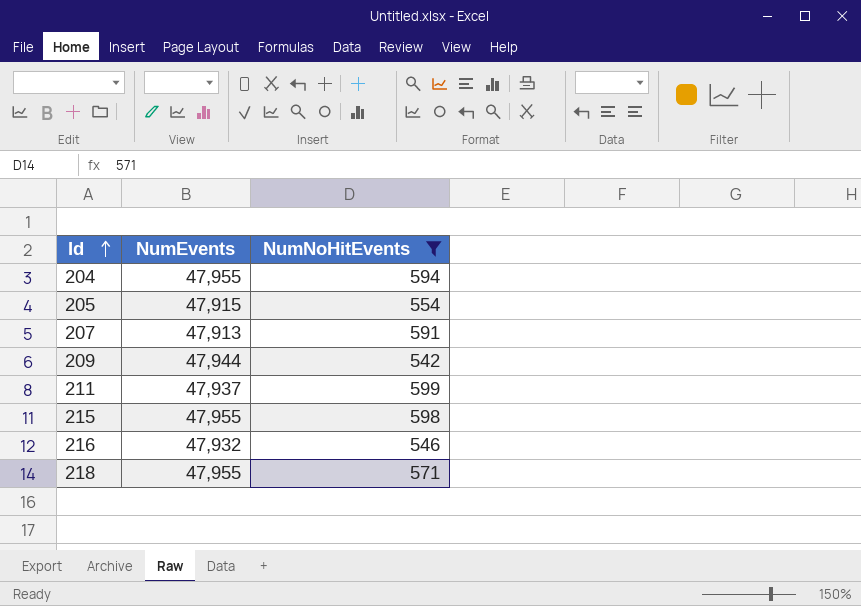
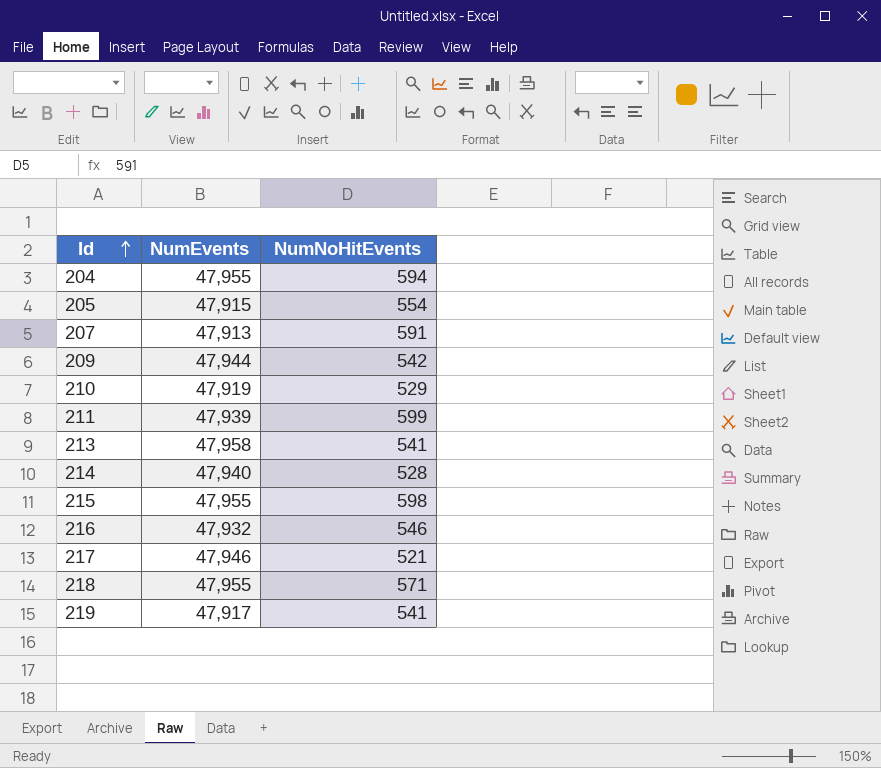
filter: NumNoHitEvents >= 542 -> none
211 | NumEvents: 47,937 -> 47,939

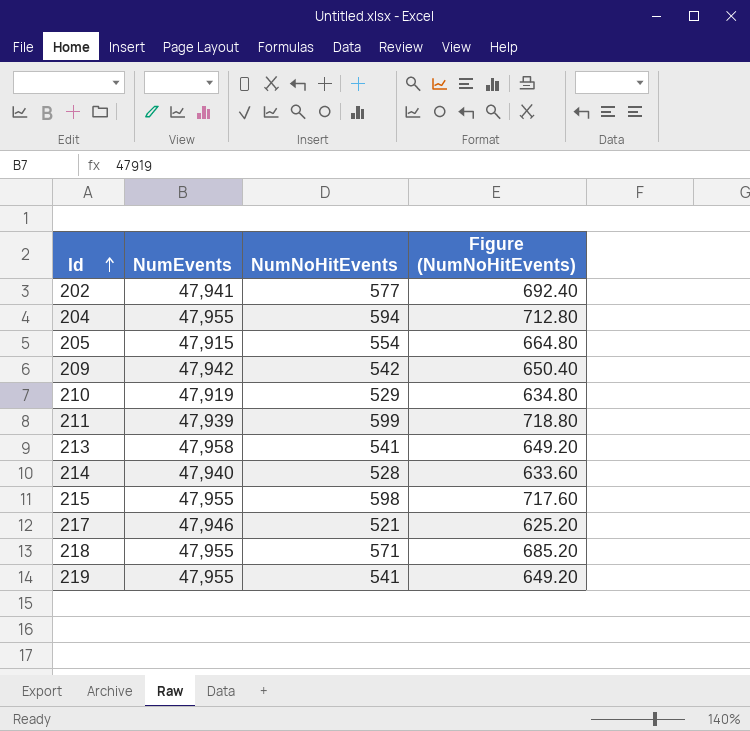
column Figure (NumNoHitEvents) | formula: none -> [NumNoHitEvents] * 1.2
row 207: 47,913 | 591 -> none
row 216: 47,932 | 546 -> none
row 202: none -> 47,941 | 577 | 692.40
209 | NumEvents: 47,944 -> 47,942
219 | NumEvents: 47,917 -> 47,955

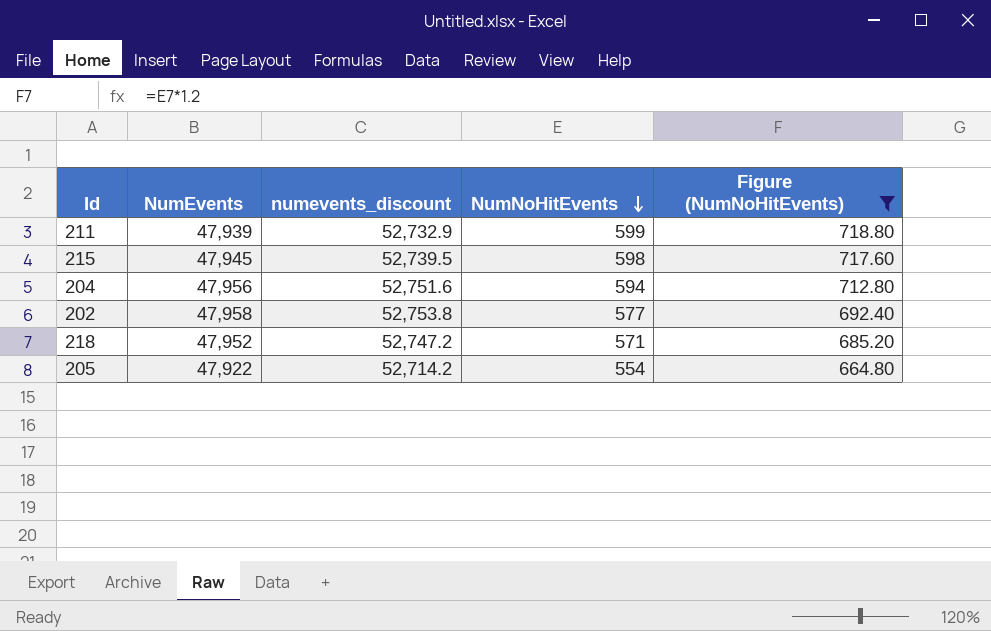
filter: none -> Figure (NumNoHitEvents) >= 664.80
row order: Id ascending -> NumNoHitEvents descending
column numevents_discount | formula: none -> [NumEvents] * 1.1
215 | NumEvents: 47,955 -> 47,945
204 | NumEvents: 47,955 -> 47,956
202 | NumEvents: 47,941 -> 47,958
218 | NumEvents: 47,955 -> 47,952
205 | NumEvents: 47,915 -> 47,922

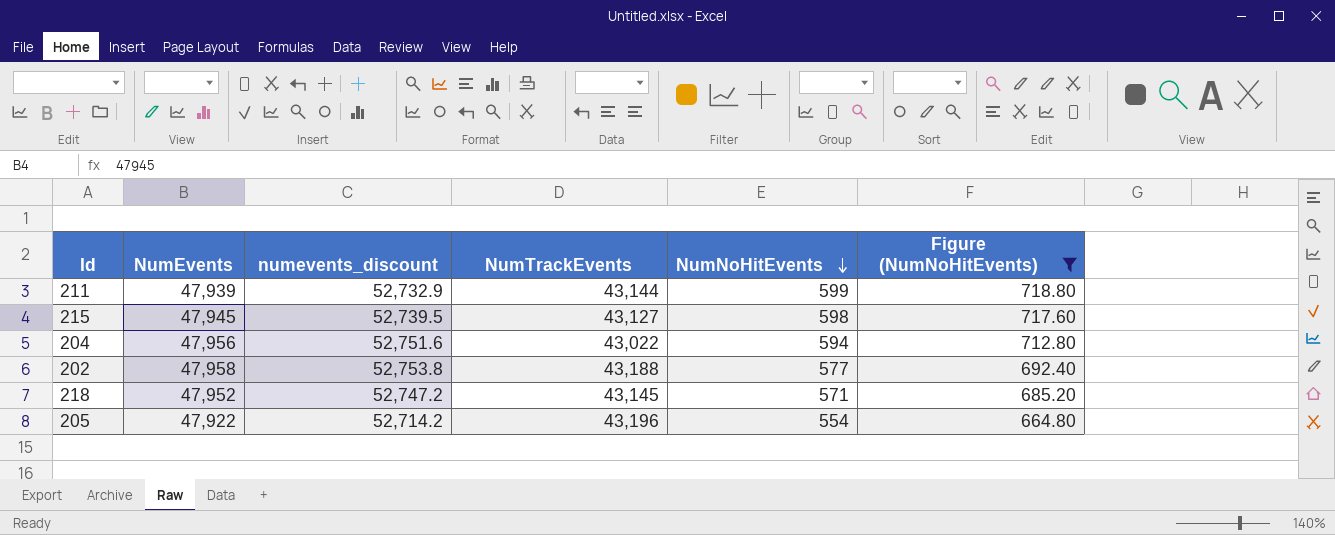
column NumTrackEvents | position: none -> 4

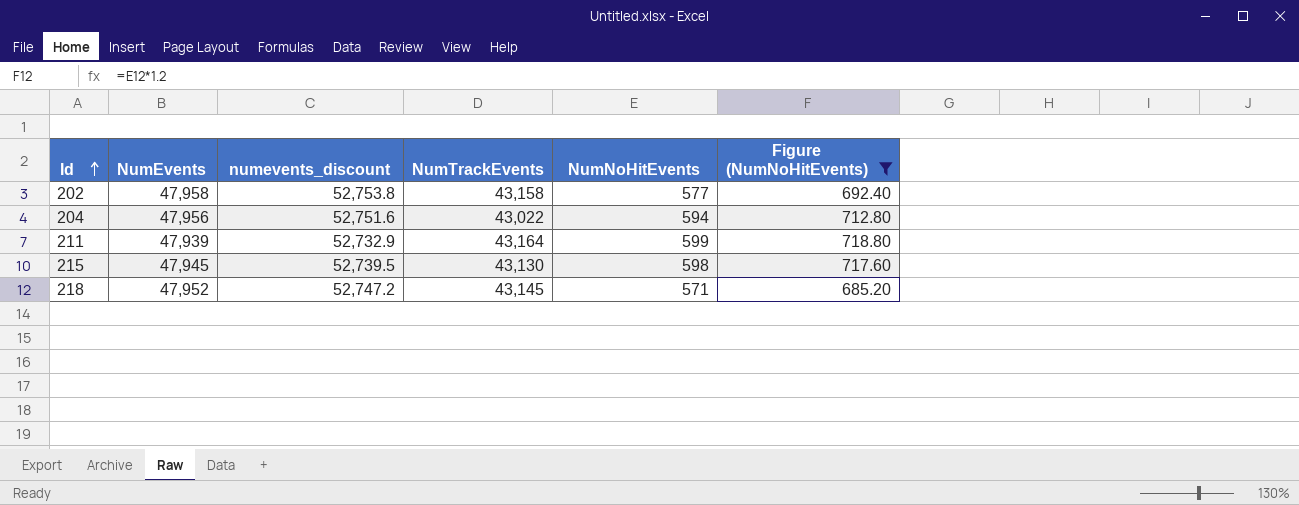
row order: NumNoHitEvents descending -> Id ascending
row 205: 47,922 | 52,714.2 | 43,196 | 554 | 664.80 -> none
202 | NumTrackEvents: 43,188 -> 43,158
211 | NumTrackEvents: 43,144 -> 43,164
215 | NumTrackEvents: 43,127 -> 43,130

